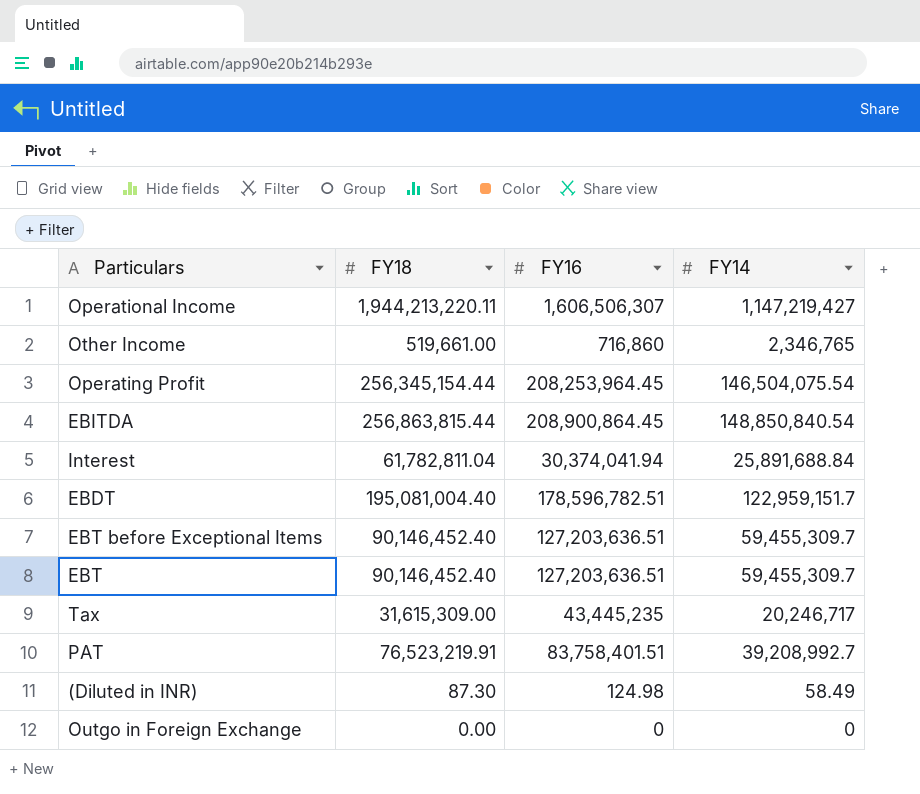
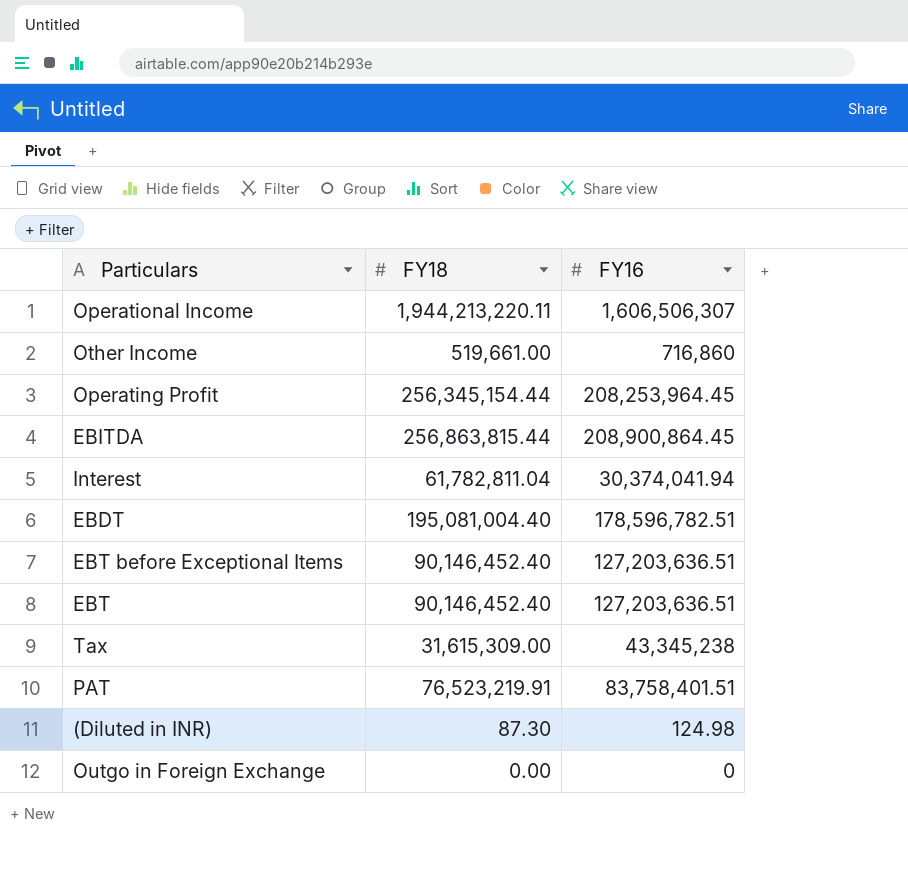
column FY14 | position: 4 -> none
Tax | FY16: 43,445,235 -> 43,345,238

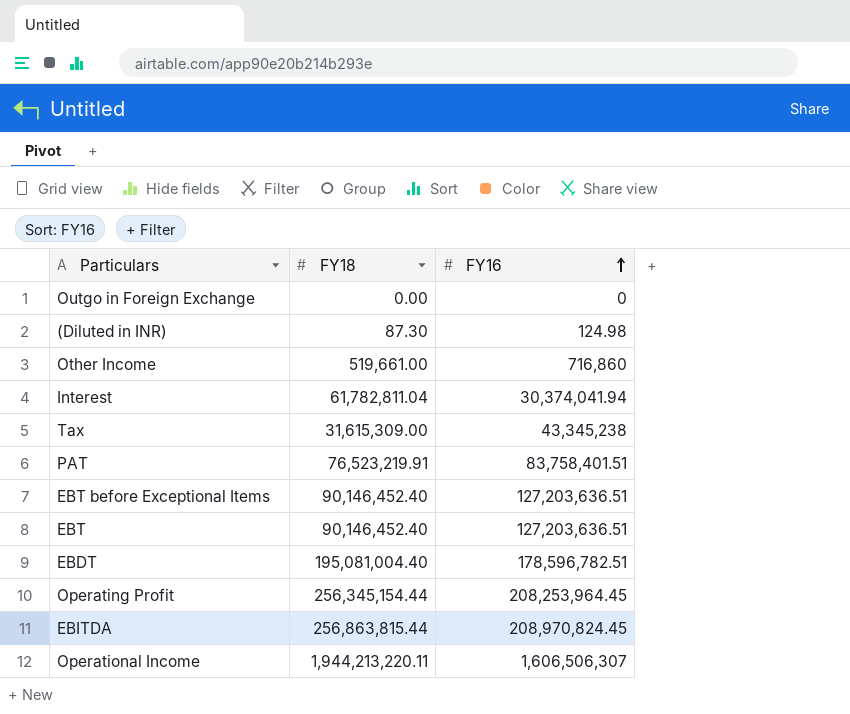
row order: none -> FY16 ascending
EBITDA | FY16: 208,900,864.45 -> 208,970,824.45

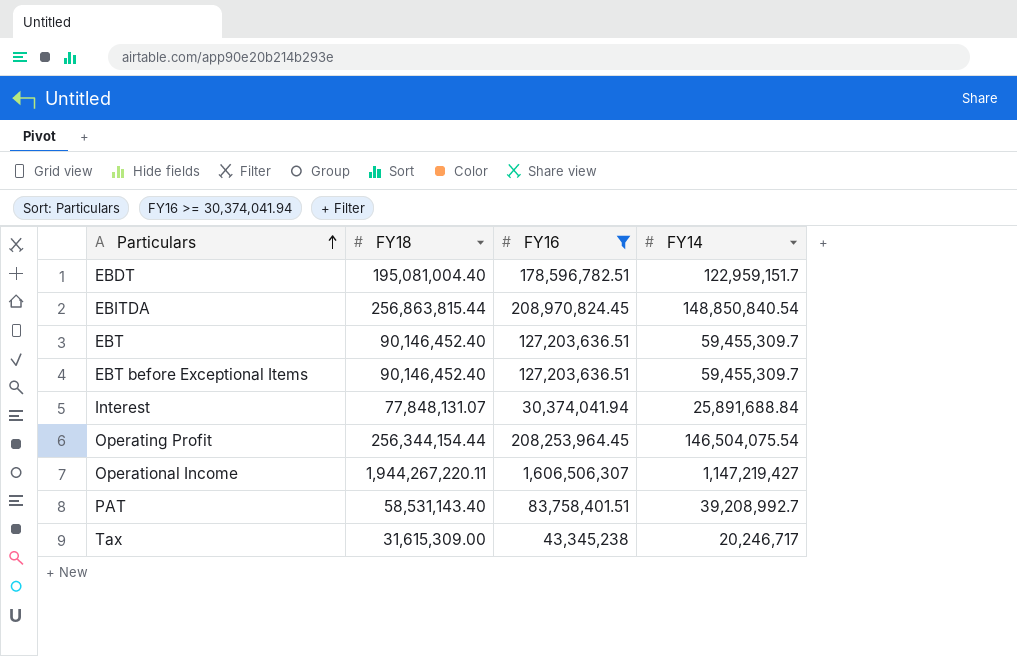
filter: none -> FY16 >= 30,374,041.94
row order: FY16 ascending -> Particulars ascending
column FY14 | position: none -> 4
Interest | FY18: 61,782,811.04 -> 77,848,131.07
Operating Profit | FY18: 256,345,154.44 -> 256,344,154.44
Operational Income | FY18: 1,944,213,220.11 -> 1,944,267,220.11
PAT | FY18: 76,523,219.91 -> 58,531,143.40

